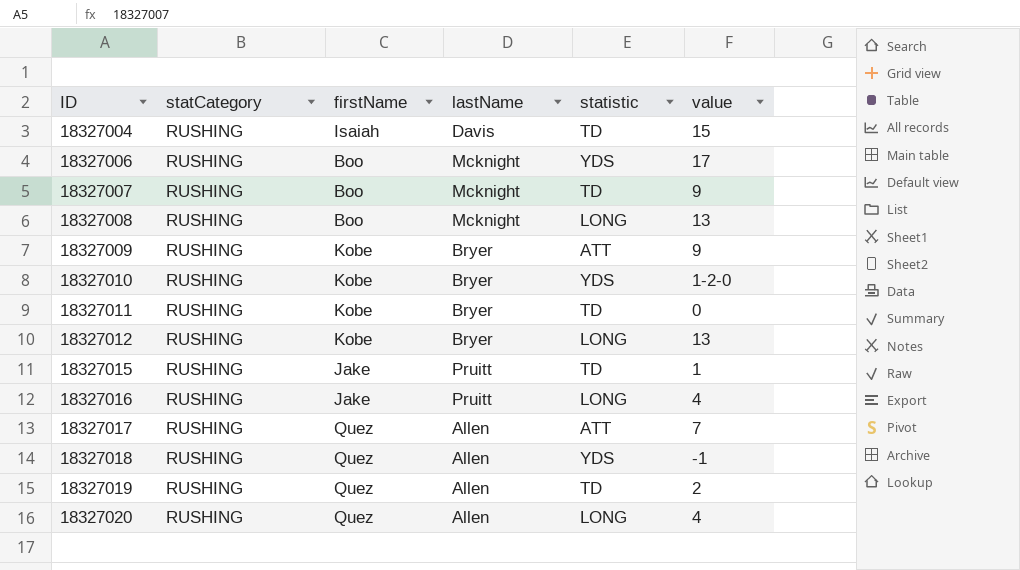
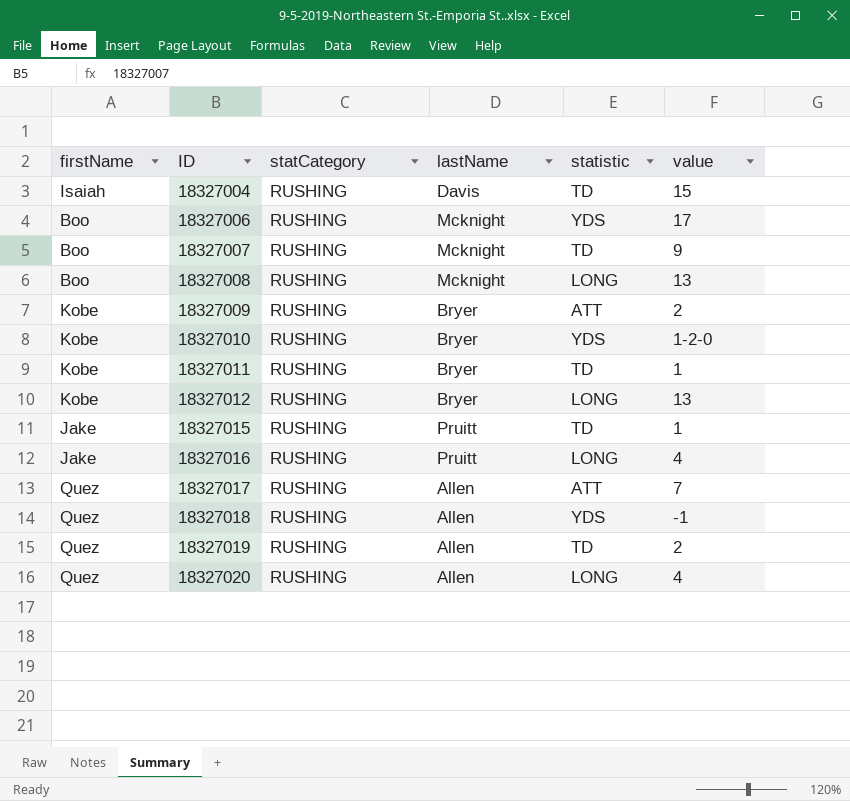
column firstName | position: 3 -> 1
18327009 | value: 9 -> 2
18327011 | value: 0 -> 1

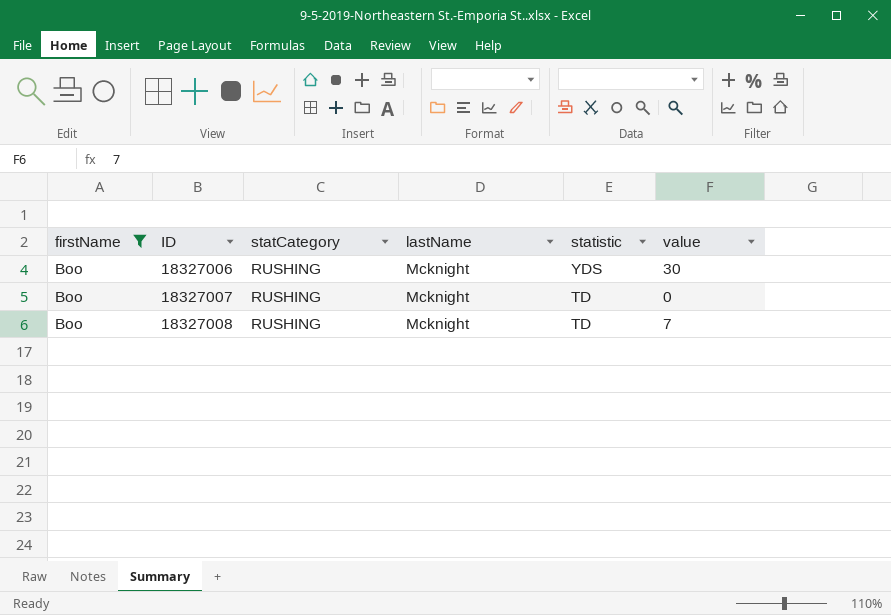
filter: none -> firstName = Boo
18327006 | value: 17 -> 30
18327007 | value: 9 -> 0
18327008 | statistic: LONG -> TD
18327008 | value: 13 -> 7

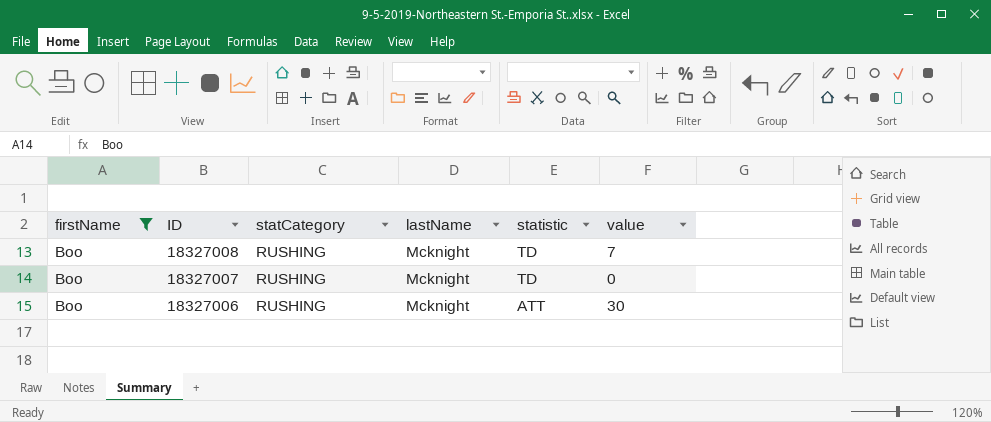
row order: ID ascending -> ID descending
18327006 | statistic: YDS -> ATT

